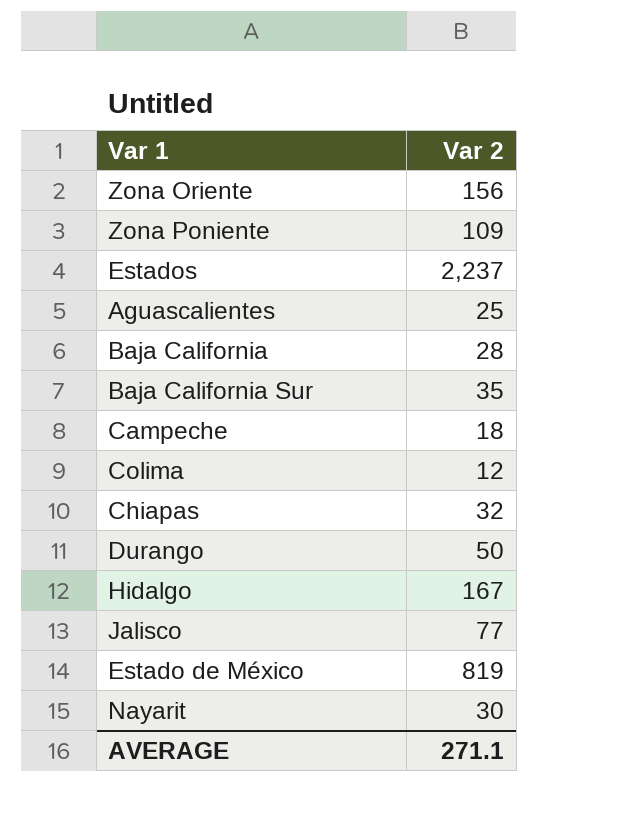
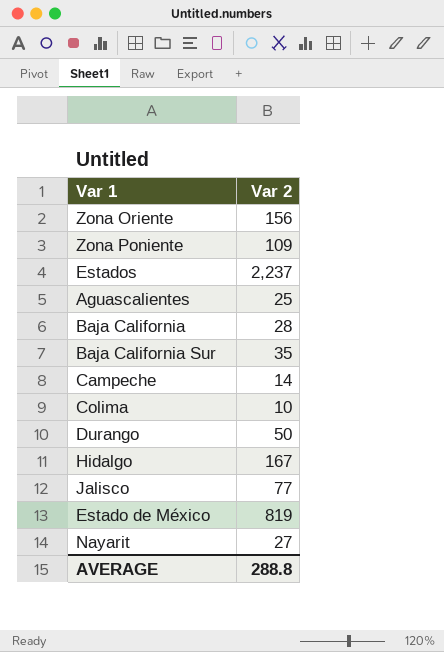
row Chiapas: 32 -> none
Campeche | Var 2: 18 -> 14
Colima | Var 2: 12 -> 10
Nayarit | Var 2: 30 -> 27
AVERAGE | Var 2: 271.1 -> 288.8

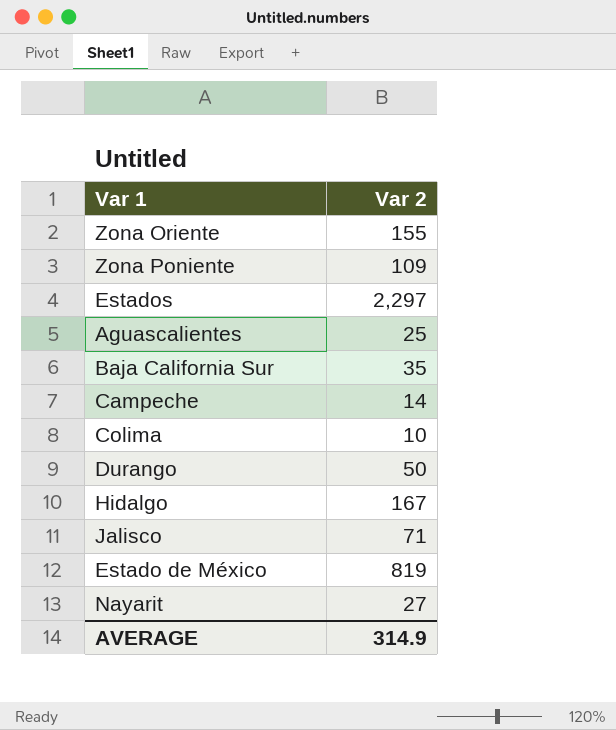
row Baja California: 28 -> none
Zona Oriente | Var 2: 156 -> 155
Estados | Var 2: 2,237 -> 2,297
Jalisco | Var 2: 77 -> 71
AVERAGE | Var 2: 288.8 -> 314.9

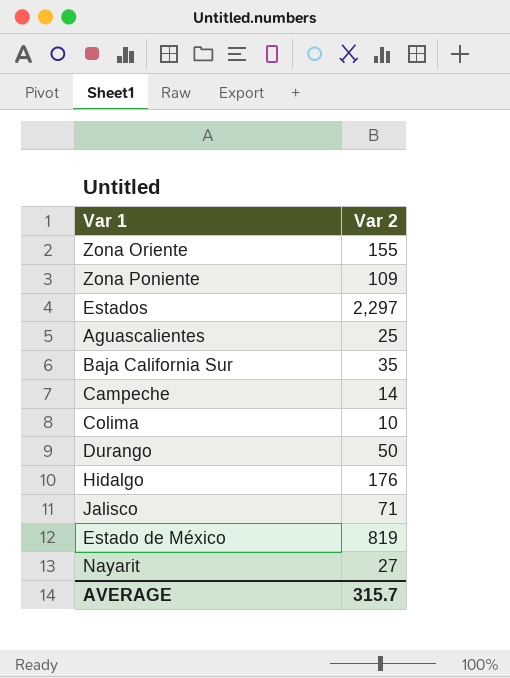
Hidalgo | Var 2: 167 -> 176
AVERAGE | Var 2: 314.9 -> 315.7

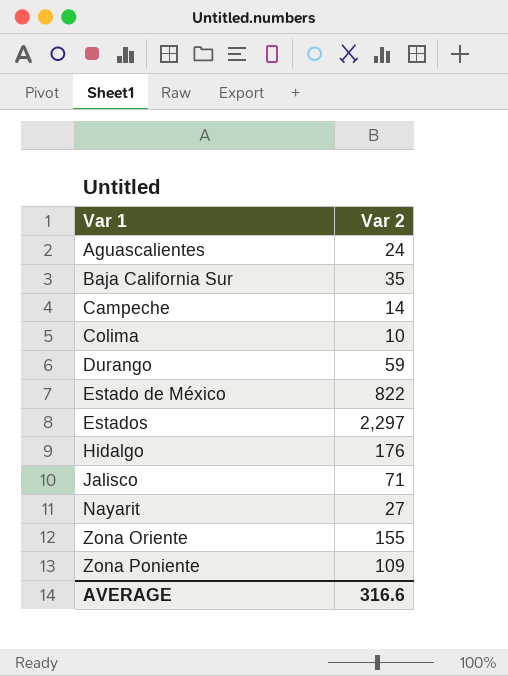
row order: none -> Var 1 ascending
Aguascalientes | Var 2: 25 -> 24
Durango | Var 2: 50 -> 59
Estado de México | Var 2: 819 -> 822
AVERAGE | Var 2: 315.7 -> 316.6

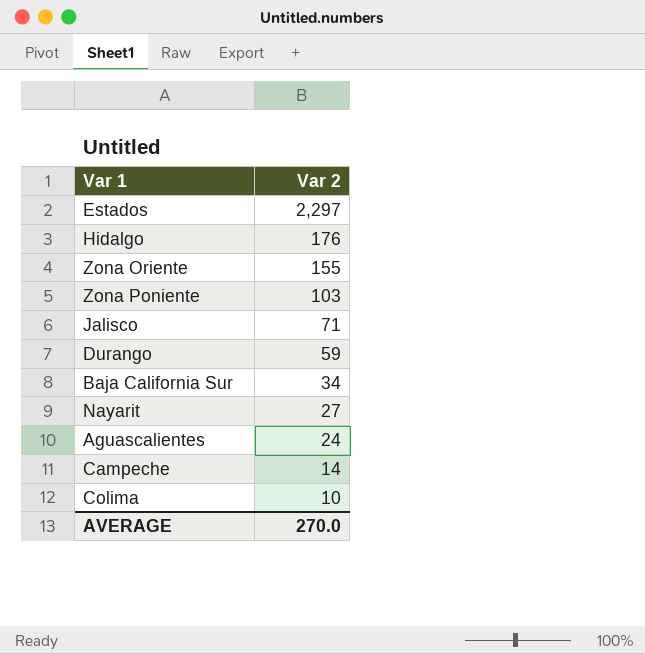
row order: Var 1 ascending -> Var 2 descending
row Estado de México: 822 -> none
Zona Poniente | Var 2: 109 -> 103
Baja California Sur | Var 2: 35 -> 34
AVERAGE | Var 2: 316.6 -> 270.0

